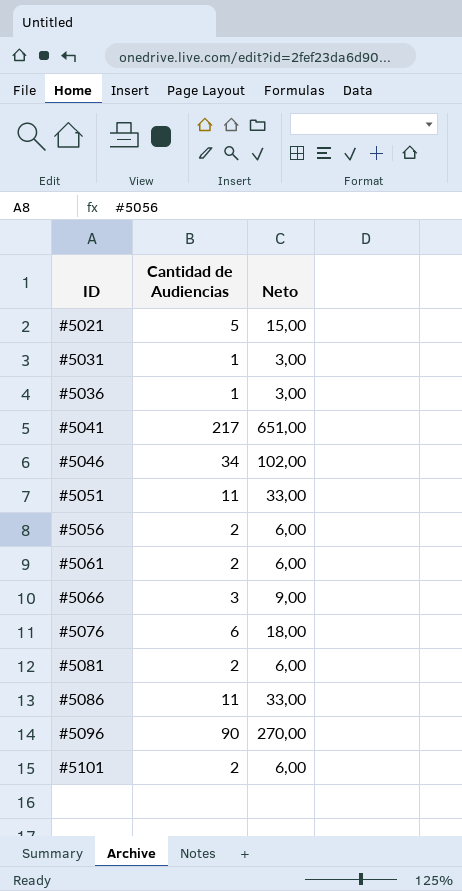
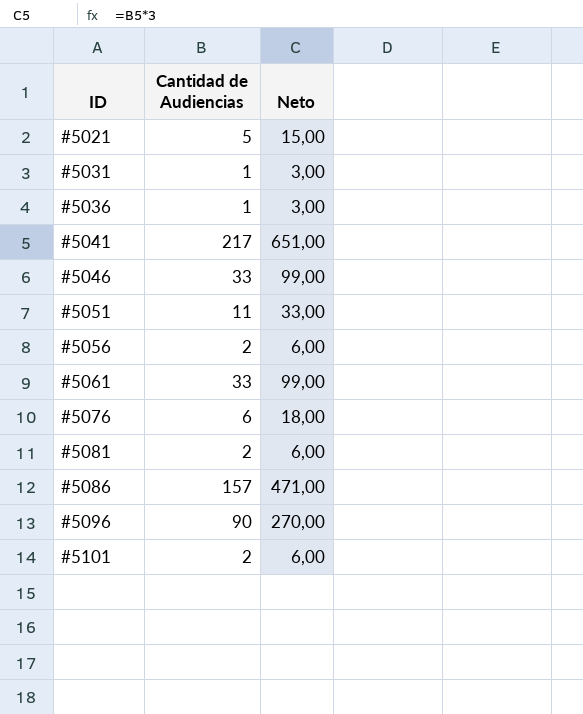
row #5066: 3 | 9,00 -> none
#5046 | Cantidad de Audiencias: 34 -> 33
#5046 | Neto: 102,00 -> 99,00
#5061 | Cantidad de Audiencias: 2 -> 33
#5061 | Neto: 6,00 -> 99,00
#5086 | Cantidad de Audiencias: 11 -> 157
#5086 | Neto: 33,00 -> 471,00

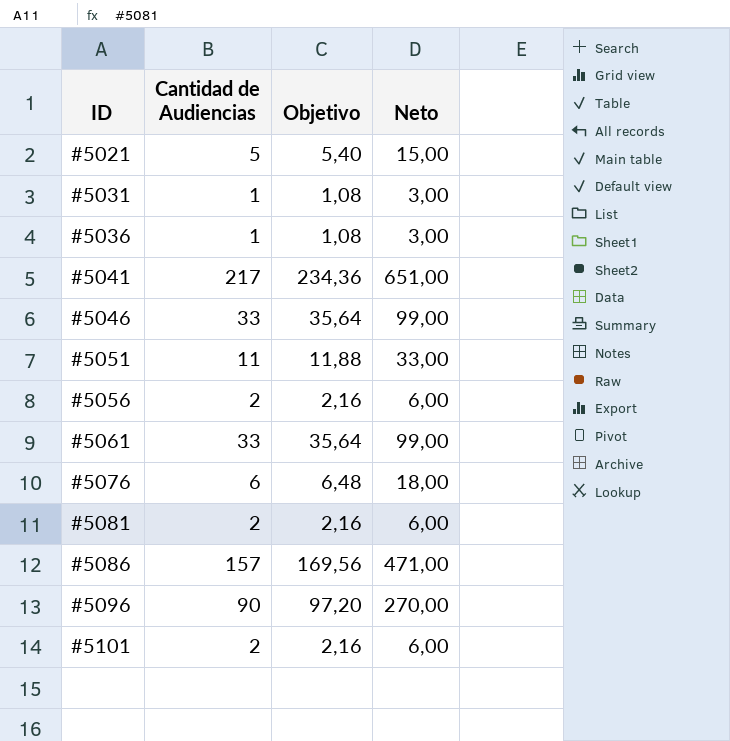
column Objetivo | formula: none -> [Cantidad de Audiencias] * 1,08

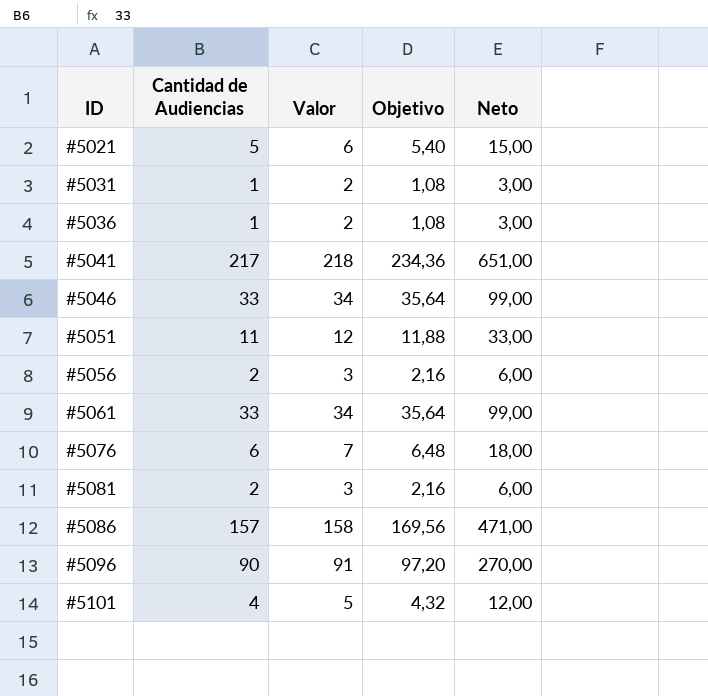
column Valor | formula: none -> [Cantidad de Audiencias] + 1
#5101 | Cantidad de Audiencias: 2 -> 4
#5101 | Objetivo: 2,16 -> 4,32
#5101 | Neto: 6,00 -> 12,00

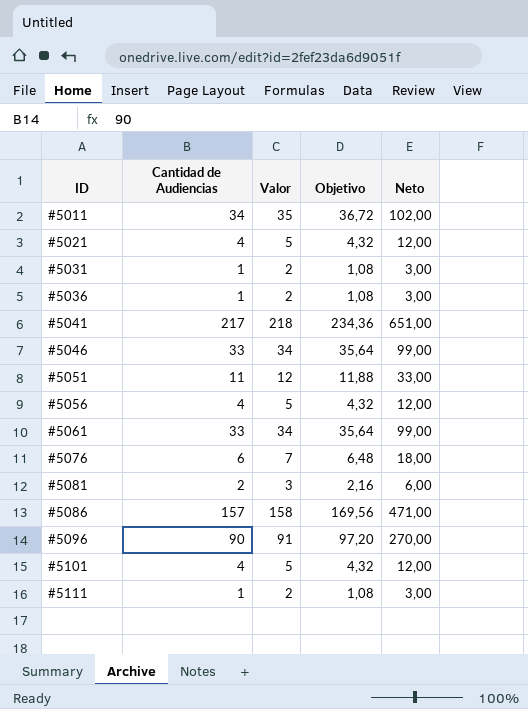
row #5011: none -> 34 | 35 | 36,72 | 102,00
#5021 | Cantidad de Audiencias: 5 -> 4
#5021 | Valor: 6 -> 5
#5021 | Objetivo: 5,40 -> 4,32
#5021 | Neto: 15,00 -> 12,00
#5056 | Cantidad de Audiencias: 2 -> 4
#5056 | Valor: 3 -> 5
#5056 | Objetivo: 2,16 -> 4,32
#5056 | Neto: 6,00 -> 12,00
row #5111: none -> 1 | 2 | 1,08 | 3,00

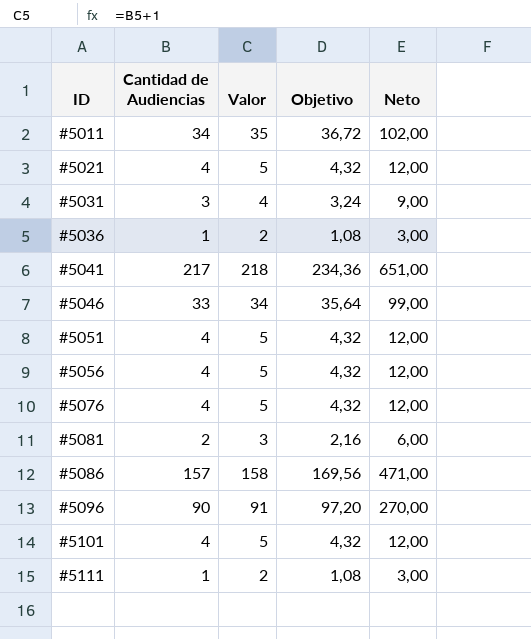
row #5061: 33 | 34 | 35,64 | 99,00 -> none
#5031 | Cantidad de Audiencias: 1 -> 3
#5031 | Valor: 2 -> 4
#5031 | Objetivo: 1,08 -> 3,24
#5031 | Neto: 3,00 -> 9,00
#5051 | Cantidad de Audiencias: 11 -> 4
#5051 | Valor: 12 -> 5
#5051 | Objetivo: 11,88 -> 4,32
#5051 | Neto: 33,00 -> 12,00
#5076 | Cantidad de Audiencias: 6 -> 4
#5076 | Valor: 7 -> 5
#5076 | Objetivo: 6,48 -> 4,32
#5076 | Neto: 18,00 -> 12,00

